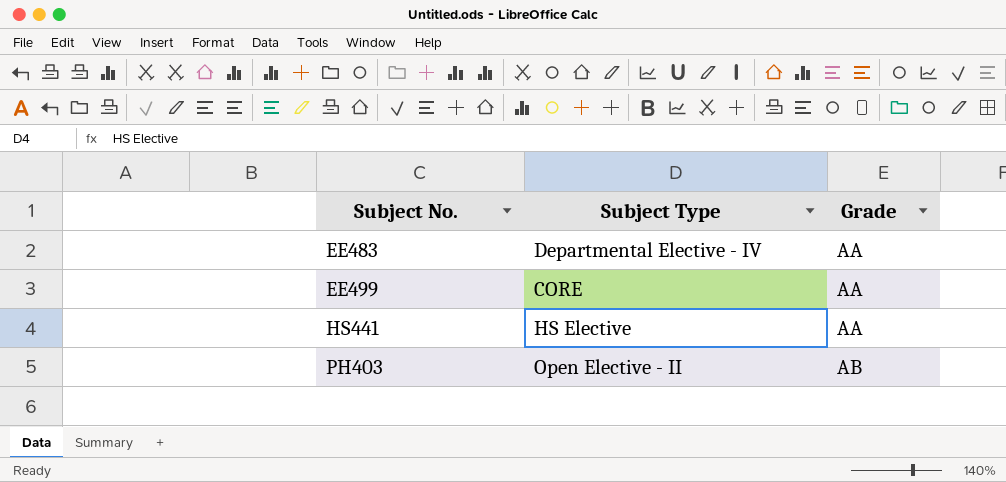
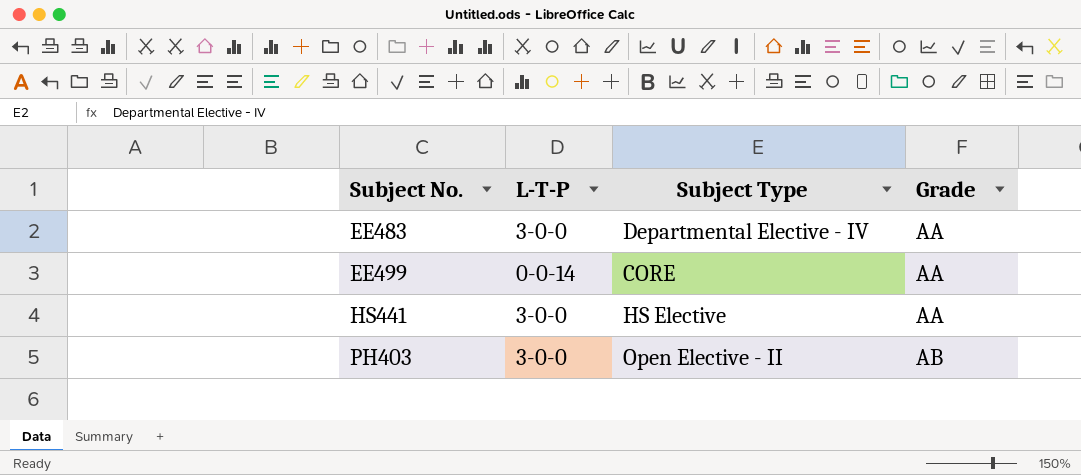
column L-T-P | position: none -> 2

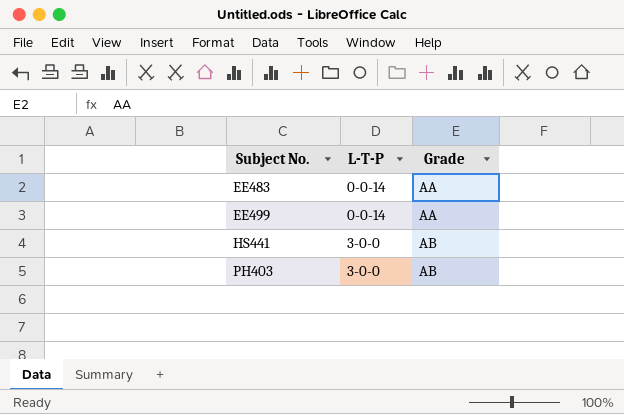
column Subject Type | position: 3 -> none
EE483 | L-T-P: 3-0-0 -> 0-0-14
HS441 | Grade: AA -> AB

